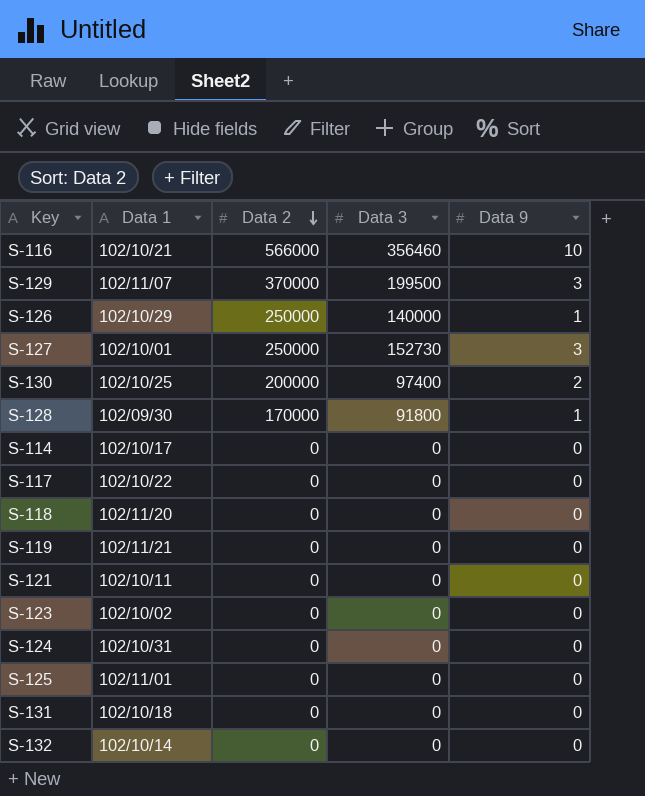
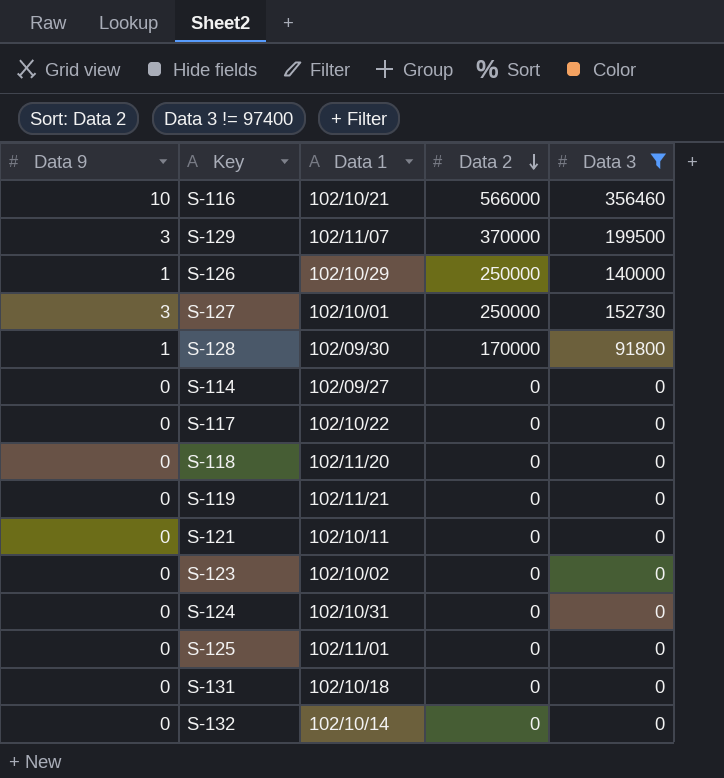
filter: none -> Data 3 != 97400
column Data 9 | position: 5 -> 1
S-114 | Data 1: 102/10/17 -> 102/09/27

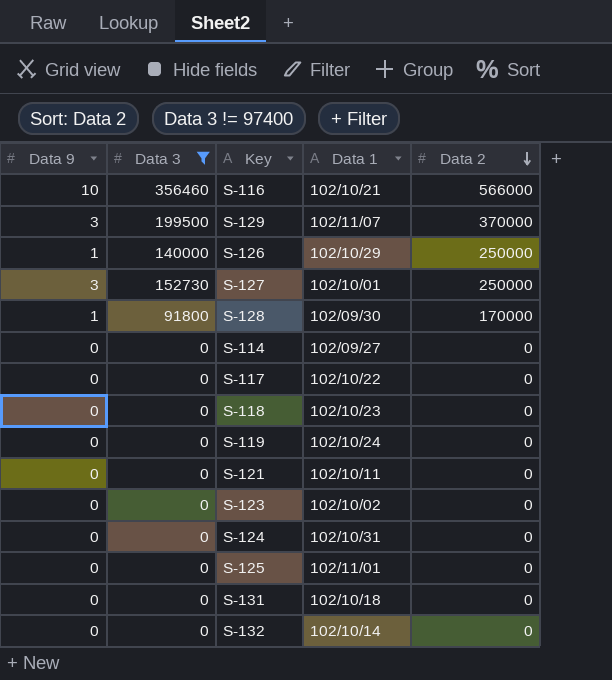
column Data 3 | position: 5 -> 2
S-118 | Data 1: 102/11/20 -> 102/10/23
S-119 | Data 1: 102/11/21 -> 102/10/24

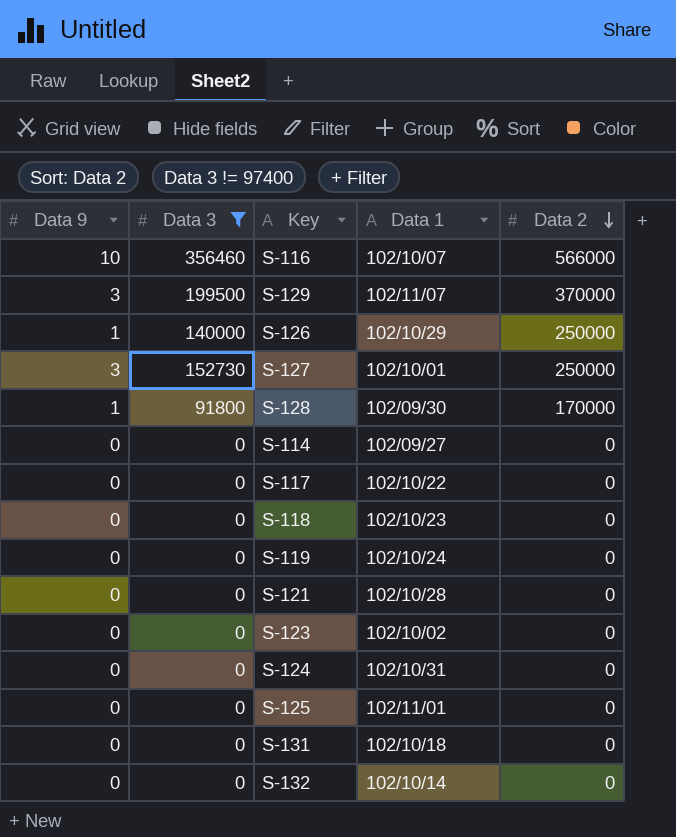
S-116 | Data 1: 102/10/21 -> 102/10/07
S-121 | Data 1: 102/10/11 -> 102/10/28

